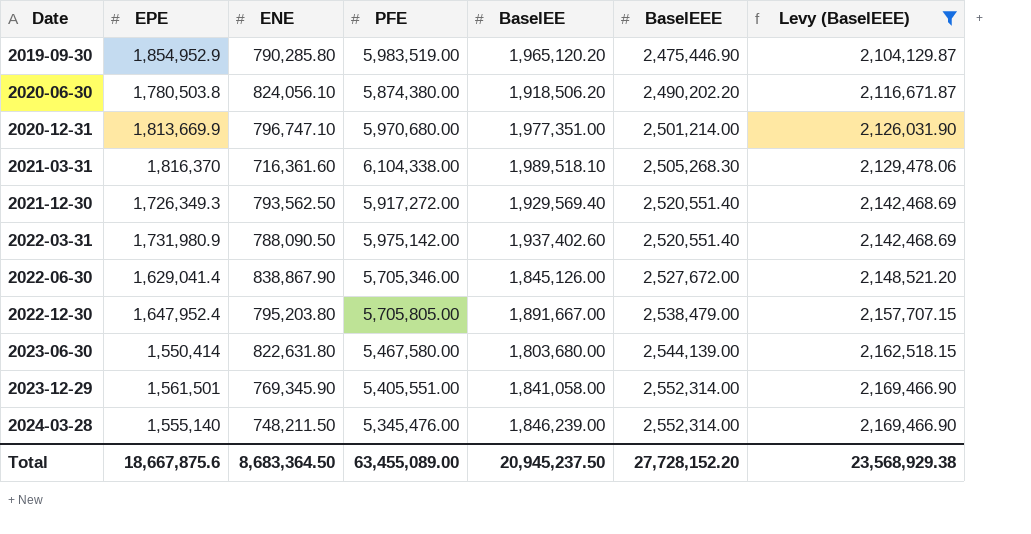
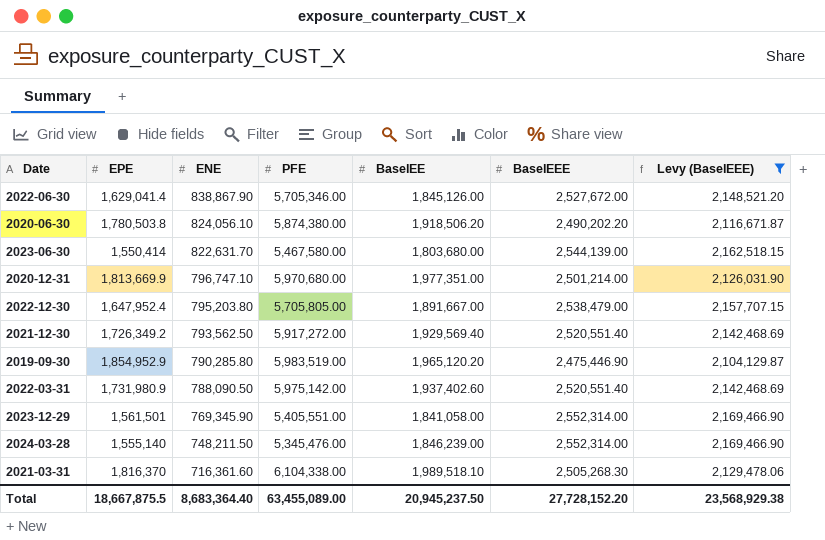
row order: Date ascending -> ENE descending
2023-06-30 | ENE: 822,631.80 -> 822,631.70
2021-12-30 | EPE: 1,726,349.3 -> 1,726,349.2
Total | EPE: 18,667,875.6 -> 18,667,875.5
Total | ENE: 8,683,364.50 -> 8,683,364.40

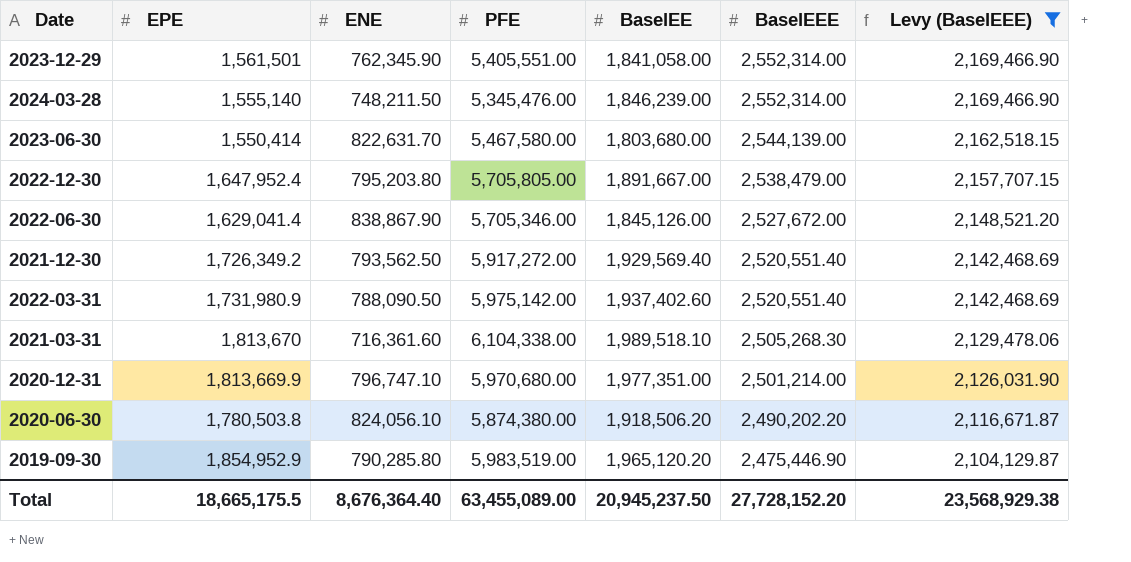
row order: ENE descending -> BaselEEE descending
2023-12-29 | ENE: 769,345.90 -> 762,345.90
2021-03-31 | EPE: 1,816,370 -> 1,813,670
Total | EPE: 18,667,875.5 -> 18,665,175.5
Total | ENE: 8,683,364.40 -> 8,676,364.40

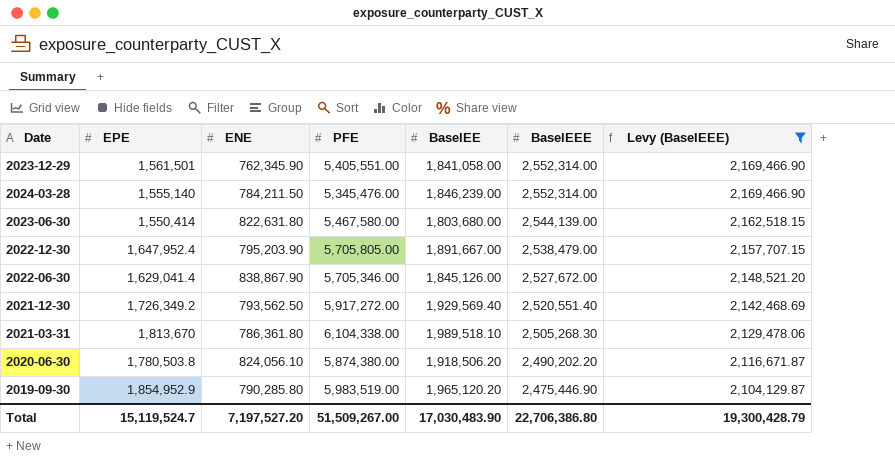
row 2022-03-31: 1,731,980.9 | 788,090.50 | 5,975,142.00 | 1,937,402.60 | 2,520,551.40 | 2,142,468.69 -> none
row 2020-12-31: 1,813,669.9 | 796,747.10 | 5,970,680.00 | 1,977,351.00 | 2,501,214.00 | 2,126,031.90 -> none
2024-03-28 | ENE: 748,211.50 -> 784,211.50
2023-06-30 | ENE: 822,631.70 -> 822,631.80
2022-12-30 | ENE: 795,203.80 -> 795,203.90
2021-03-31 | ENE: 716,361.60 -> 786,361.80
Total | EPE: 18,665,175.5 -> 15,119,524.7
Total | ENE: 8,676,364.40 -> 7,197,527.20
Total | PFE: 63,455,089.00 -> 51,509,267.00
Total | BaselEE: 20,945,237.50 -> 17,030,483.90
Total | BaselEEE: 27,728,152.20 -> 22,706,386.80
Total | Levy (BaselEEE): 23,568,929.38 -> 19,300,428.79

